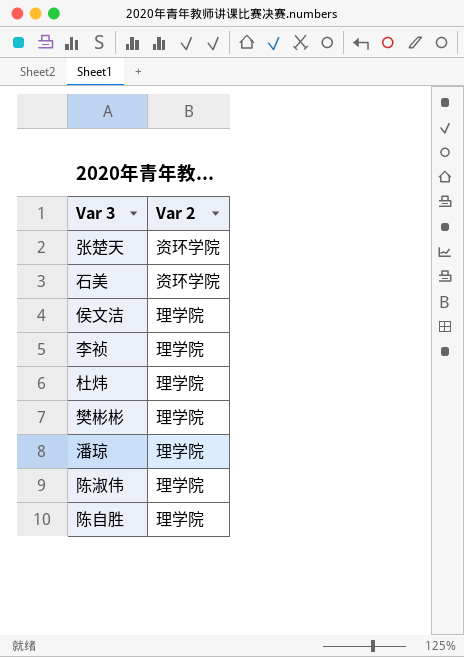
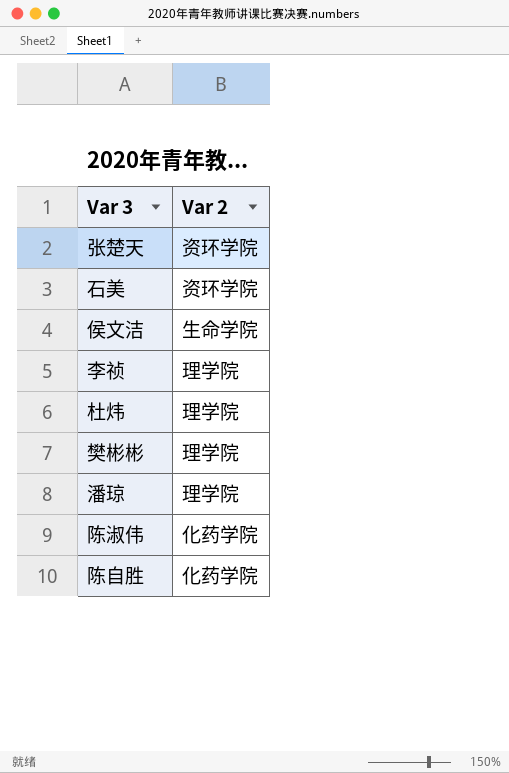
侯文洁 | Var 2: 理学院 -> 生命学院
陈淑伟 | Var 2: 理学院 -> 化药学院
陈自胜 | Var 2: 理学院 -> 化药学院

